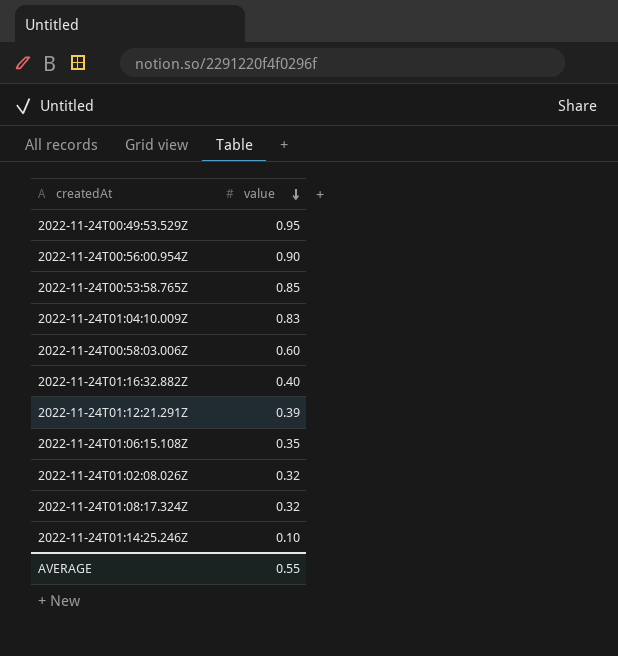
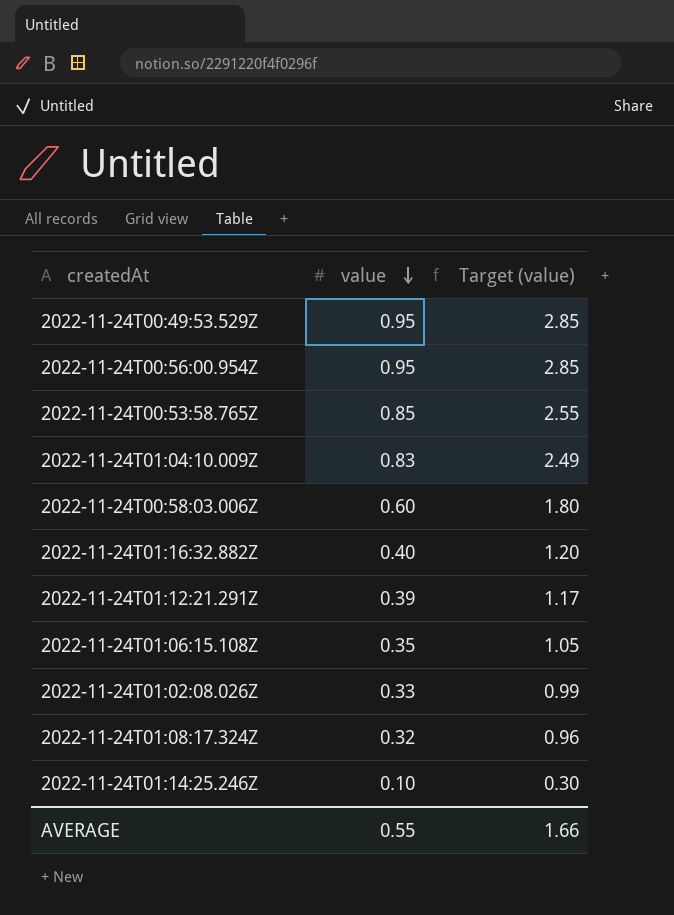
column Target (value) | formula: none -> [value] * 3
2022-11-24T00:56:00.954Z | value: 0.90 -> 0.95
2022-11-24T01:02:08.026Z | value: 0.32 -> 0.33

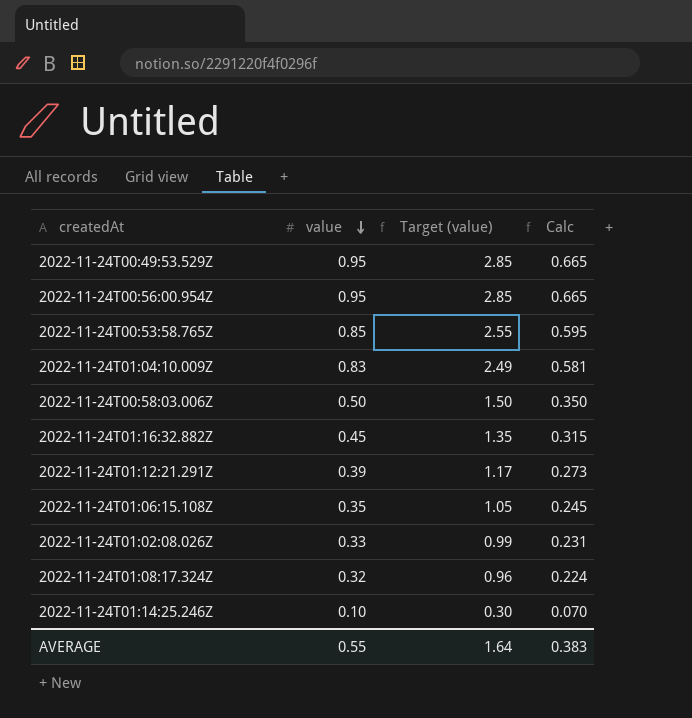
column Calc | formula: none -> [value] * 0.7
2022-11-24T00:58:03.006Z | value: 0.60 -> 0.50
2022-11-24T00:58:03.006Z | Target (value): 1.80 -> 1.50
2022-11-24T01:16:32.882Z | value: 0.40 -> 0.45
2022-11-24T01:16:32.882Z | Target (value): 1.20 -> 1.35
AVERAGE | Target (value): 1.66 -> 1.64

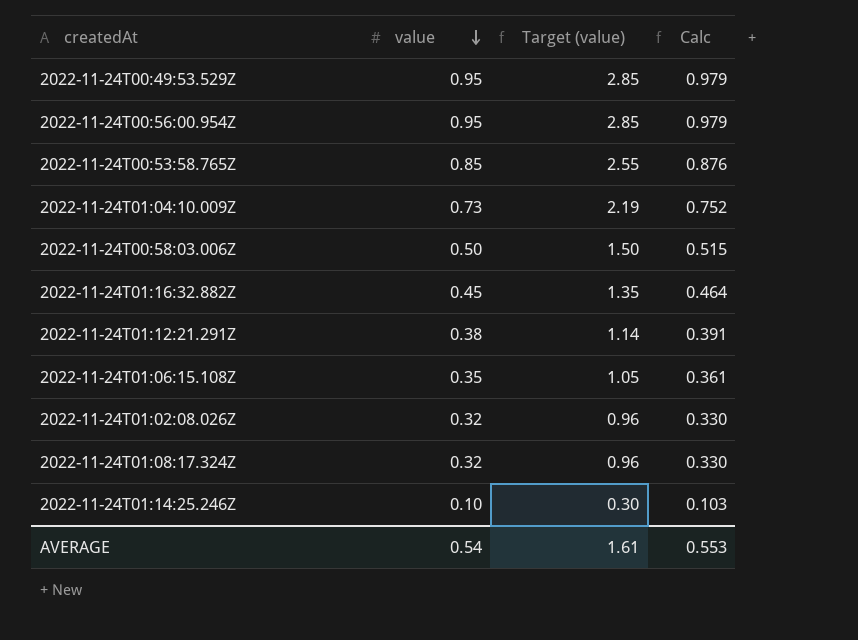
column Calc | formula: [value] * 0.7 -> [value] * 1.03
2022-11-24T01:04:10.009Z | value: 0.83 -> 0.73
2022-11-24T01:04:10.009Z | Target (value): 2.49 -> 2.19
2022-11-24T01:12:21.291Z | value: 0.39 -> 0.38
2022-11-24T01:12:21.291Z | Target (value): 1.17 -> 1.14
2022-11-24T01:02:08.026Z | value: 0.33 -> 0.32
2022-11-24T01:02:08.026Z | Target (value): 0.99 -> 0.96
AVERAGE | value: 0.55 -> 0.54
AVERAGE | Target (value): 1.64 -> 1.61
AVERAGE | Calc: 0.383 -> 0.553

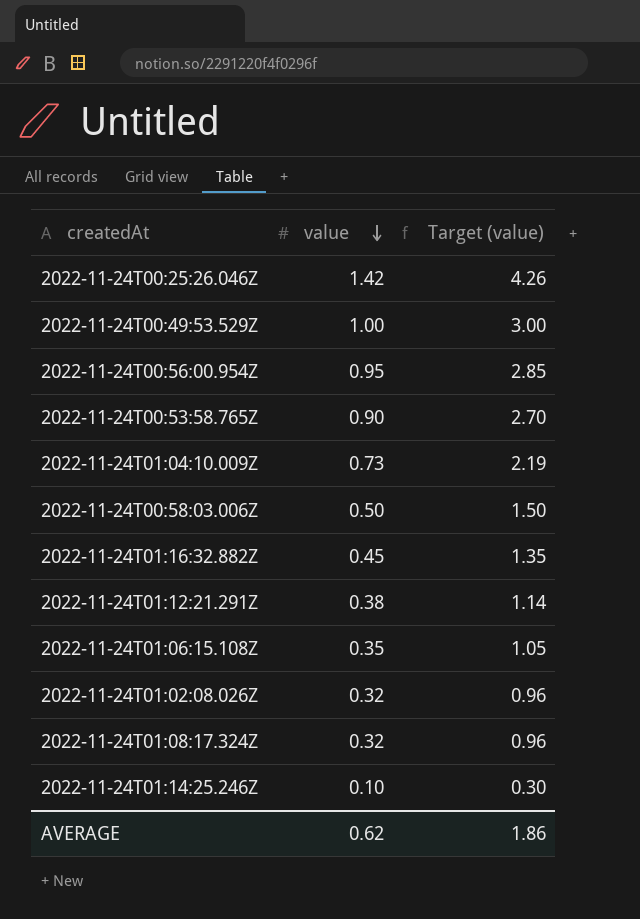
column Calc | formula: [value] * 1.03 -> none
row 2022-11-24T00:25:26.046Z: none -> 1.42 | 4.26
2022-11-24T00:49:53.529Z | value: 0.95 -> 1.00
2022-11-24T00:49:53.529Z | Target (value): 2.85 -> 3.00
2022-11-24T00:53:58.765Z | value: 0.85 -> 0.90
2022-11-24T00:53:58.765Z | Target (value): 2.55 -> 2.70
AVERAGE | value: 0.54 -> 0.62
AVERAGE | Target (value): 1.61 -> 1.86

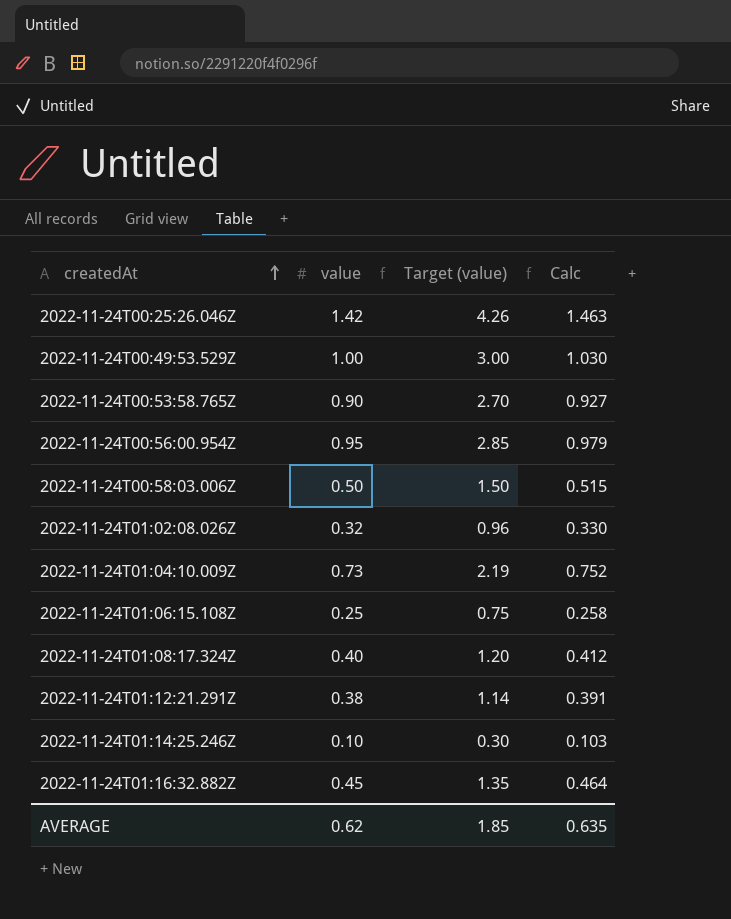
row order: value descending -> createdAt ascending
column Calc | formula: none -> [value] * 1.03
2022-11-24T01:06:15.108Z | value: 0.35 -> 0.25
2022-11-24T01:06:15.108Z | Target (value): 1.05 -> 0.75
2022-11-24T01:08:17.324Z | value: 0.32 -> 0.40
2022-11-24T01:08:17.324Z | Target (value): 0.96 -> 1.20
AVERAGE | Target (value): 1.86 -> 1.85

